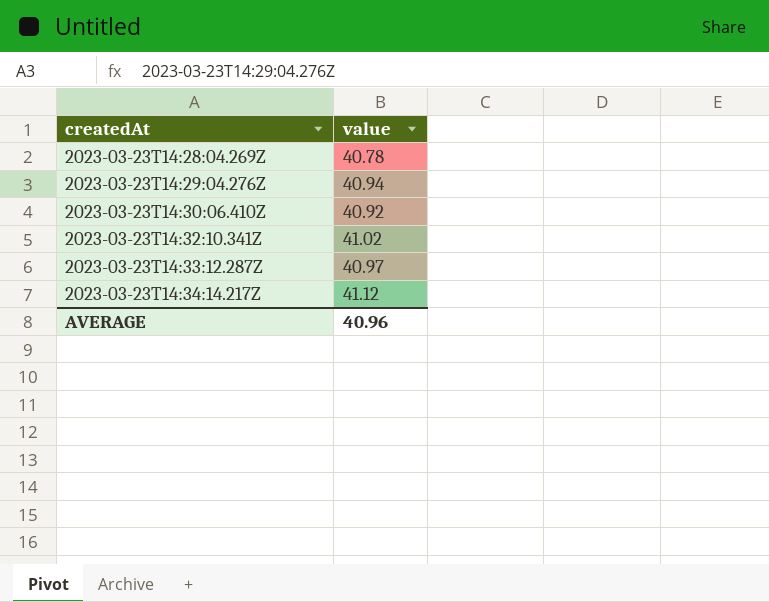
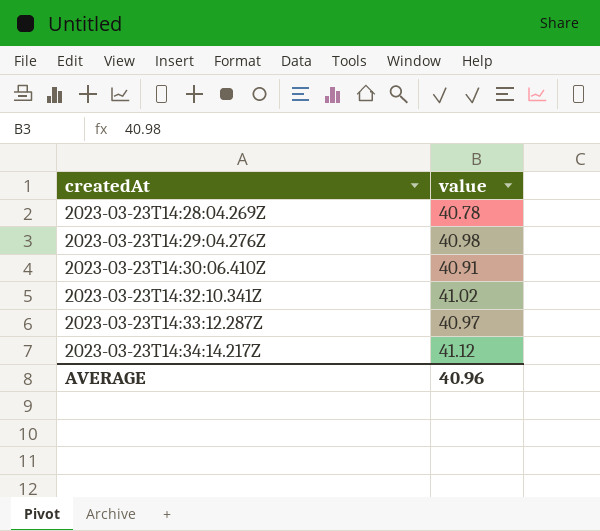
2023-03-23T14:29:04.276Z | value: 40.94 -> 40.98
2023-03-23T14:30:06.410Z | value: 40.92 -> 40.91

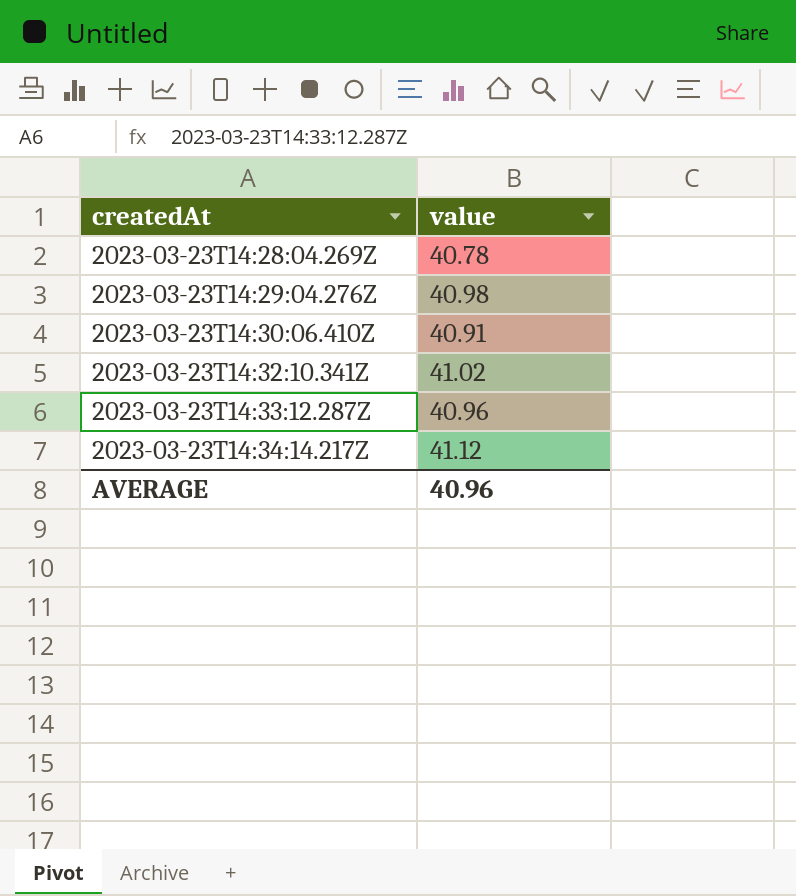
2023-03-23T14:33:12.287Z | value: 40.97 -> 40.96

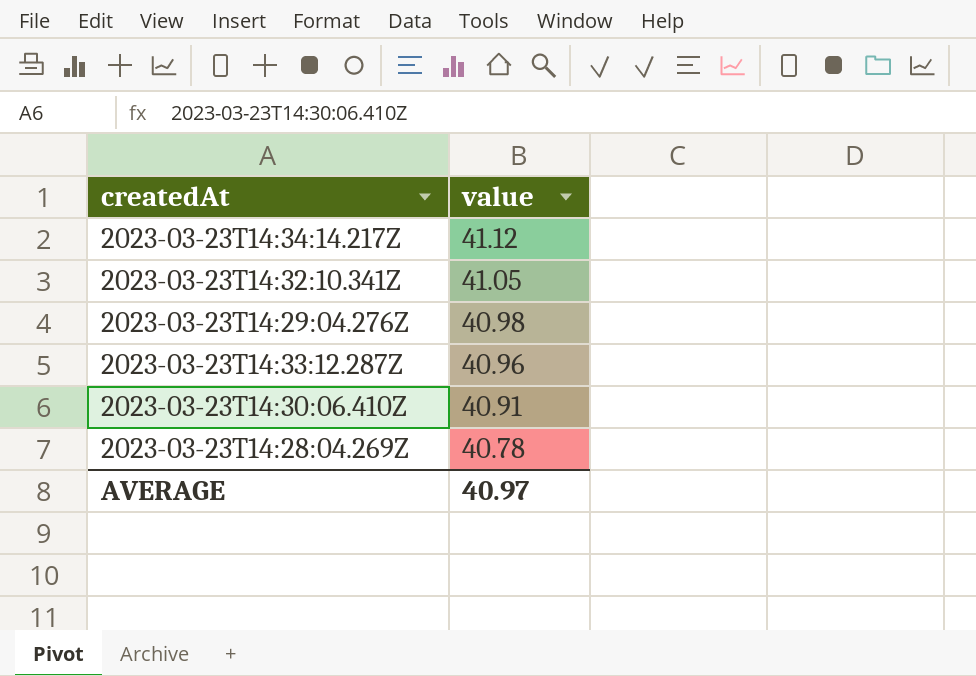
row order: createdAt ascending -> value descending
2023-03-23T14:32:10.341Z | value: 41.02 -> 41.05
AVERAGE | value: 40.96 -> 40.97

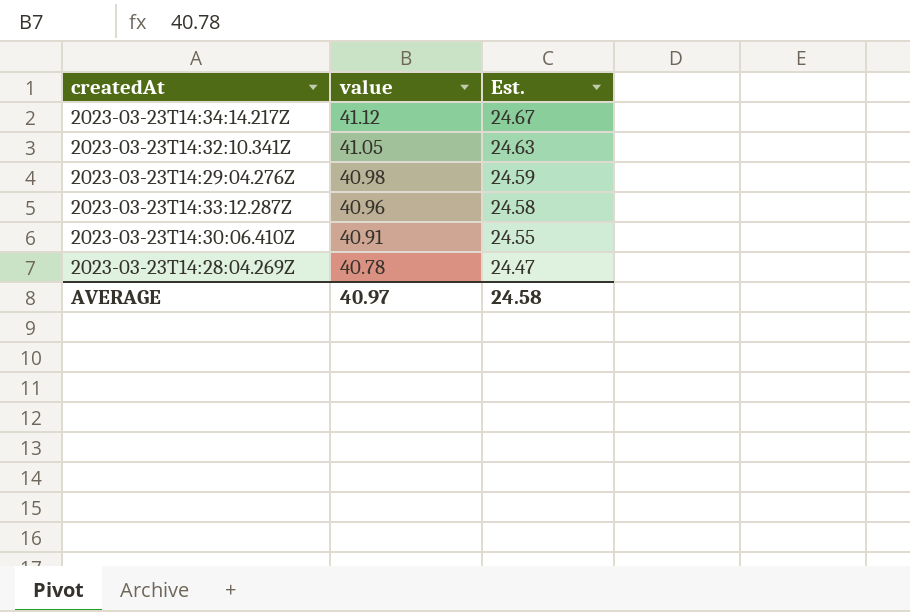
column Est. | formula: none -> [value] * 0.6

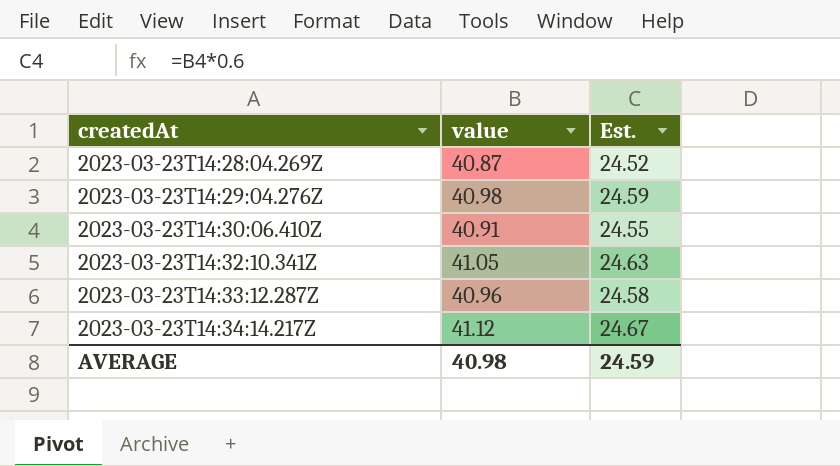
row order: value descending -> createdAt ascending
2023-03-23T14:28:04.269Z | value: 40.78 -> 40.87
2023-03-23T14:28:04.269Z | Est.: 24.47 -> 24.52
AVERAGE | value: 40.97 -> 40.98
AVERAGE | Est.: 24.58 -> 24.59

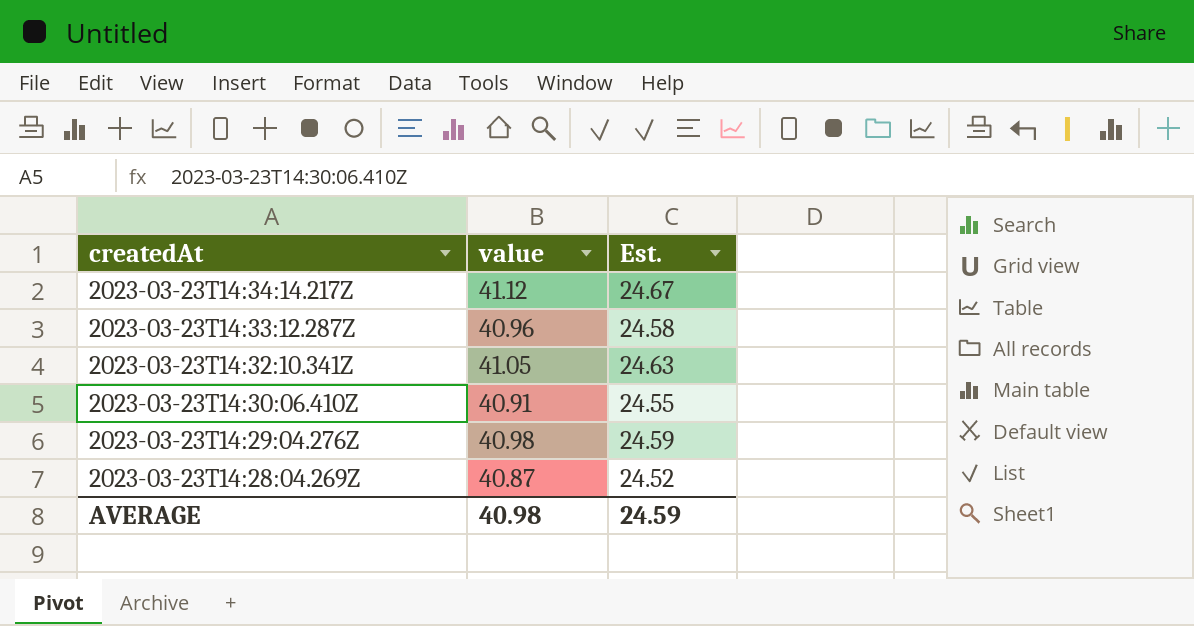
row order: createdAt ascending -> createdAt descending

